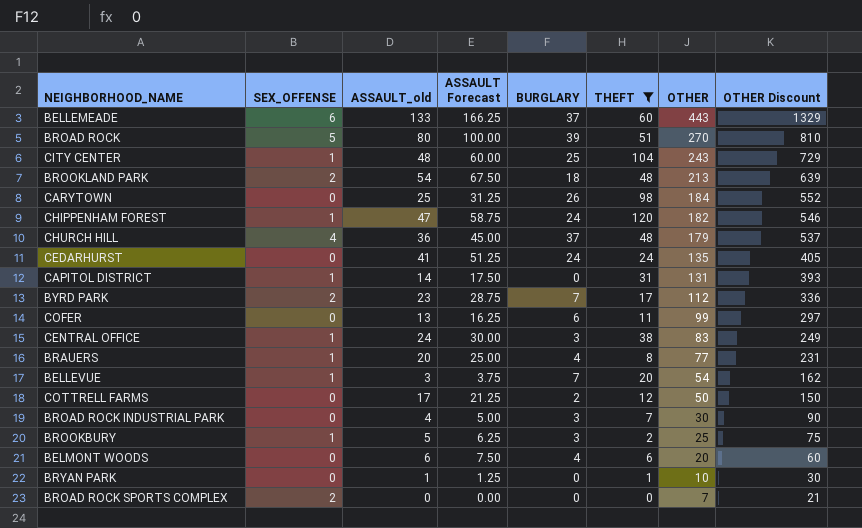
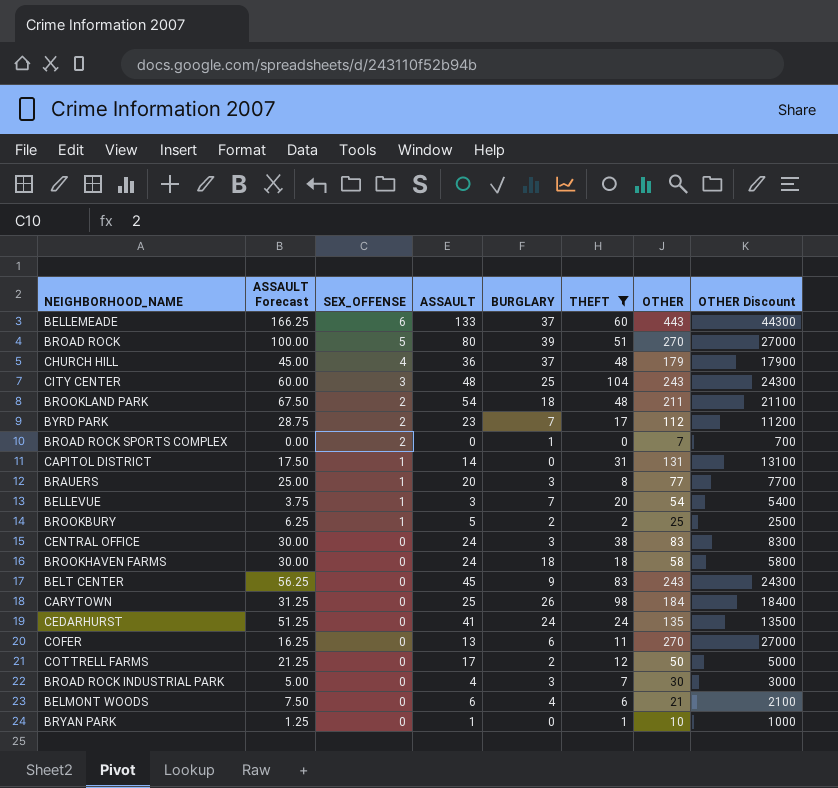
row order: OTHER descending -> SEX_OFFENSE descending
column ASSAULT Forecast | position: 4 -> 2
column name: ASSAULT_old -> ASSAULT
column OTHER Discount | formula: [OTHER] * 3 -> [OTHER] * 100
row CHIPPENHAM FOREST: 1 | 47 | 58.75 | 24 | 120 | 182 | 546 -> none
CITY CENTER | SEX_OFFENSE: 1 -> 3
BROOKLAND PARK | OTHER: 213 -> 211
BROAD ROCK SPORTS COMPLEX | BURGLARY: 0 -> 1
BRAUERS | BURGLARY: 4 -> 3
BROOKBURY | BURGLARY: 3 -> 2
CENTRAL OFFICE | SEX_OFFENSE: 1 -> 0
row BROOKHAVEN FARMS: none -> 30.00 | 0 | 24 | 18 | 18 | 58 | 5800
row BELT CENTER: none -> 56.25 | 0 | 45 | 9 | 83 | 243 | 24300
COFER | OTHER: 99 -> 270
BELMONT WOODS | OTHER: 20 -> 21

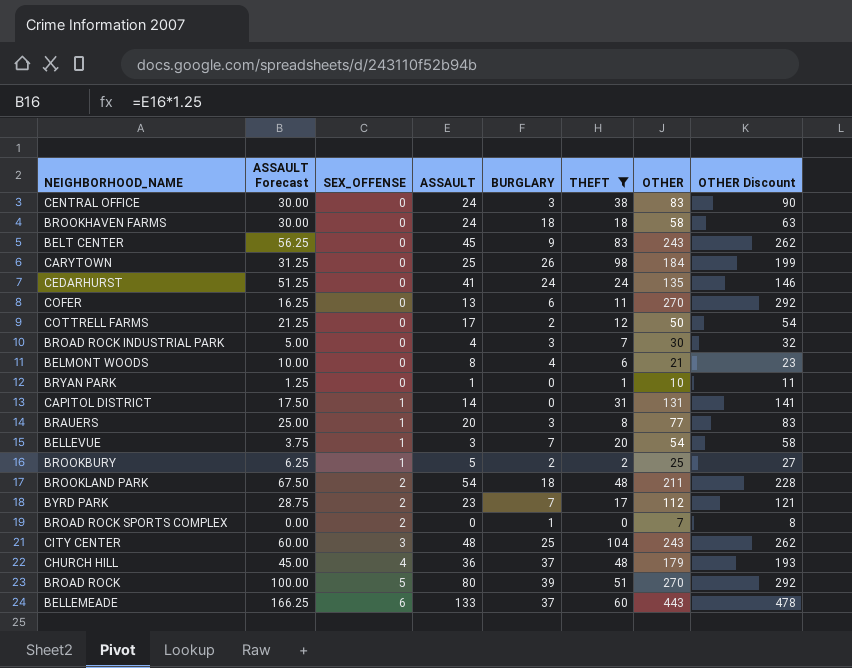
row order: SEX_OFFENSE descending -> SEX_OFFENSE ascending
column OTHER Discount | formula: [OTHER] * 100 -> [OTHER] * 1.08
BELMONT WOODS | ASSAULT Forecast: 7.50 -> 10.00
BELMONT WOODS | ASSAULT: 6 -> 8

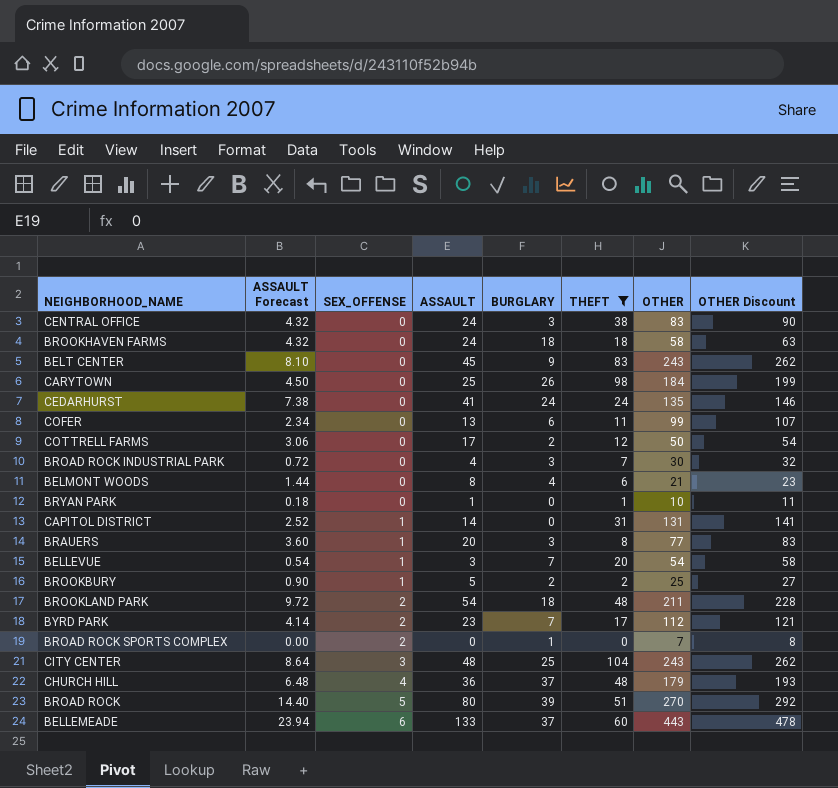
column ASSAULT Forecast | formula: [ASSAULT] * 1.25 -> [ASSAULT] * 0.18
COFER | OTHER: 270 -> 99
COFER | OTHER Discount: 292 -> 107

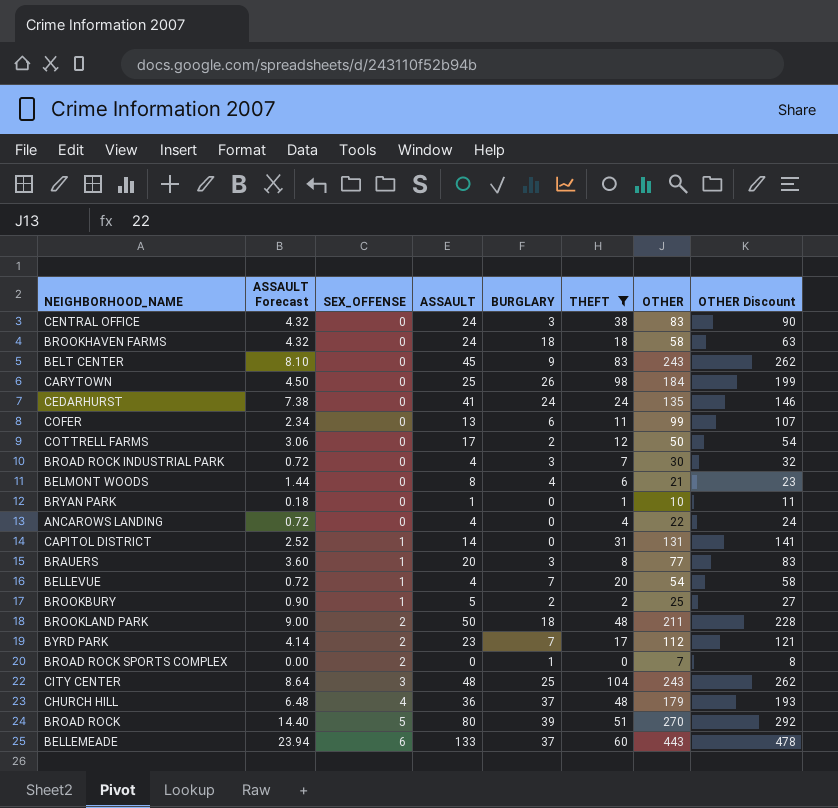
row ANCAROWS LANDING: none -> 0.72 | 0 | 4 | 0 | 4 | 22 | 24
BELLEVUE | ASSAULT Forecast: 0.54 -> 0.72
BELLEVUE | ASSAULT: 3 -> 4
BROOKLAND PARK | ASSAULT Forecast: 9.72 -> 9.00
BROOKLAND PARK | ASSAULT: 54 -> 50

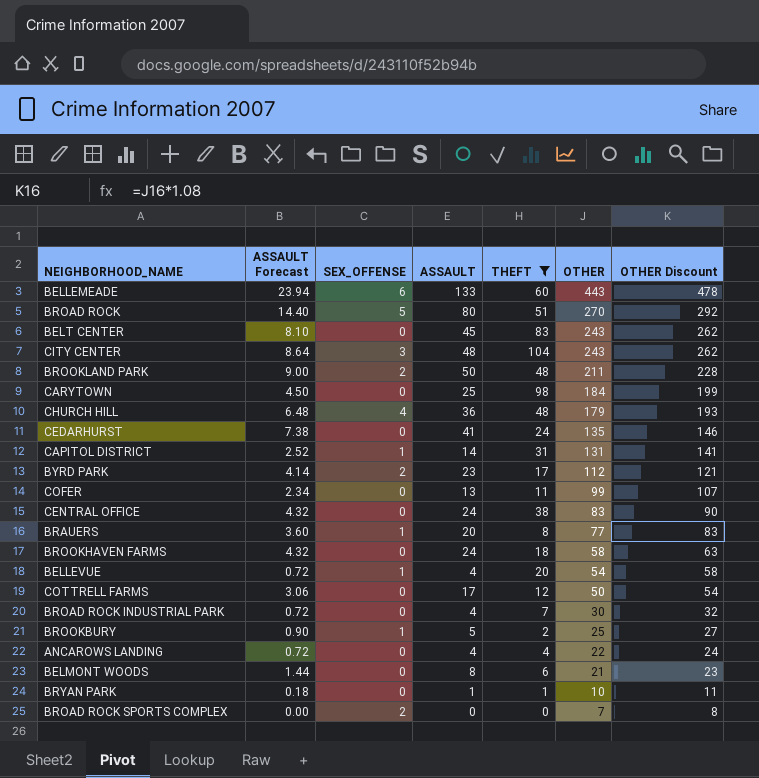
row order: SEX_OFFENSE ascending -> OTHER descending
column BURGLARY | position: 5 -> none

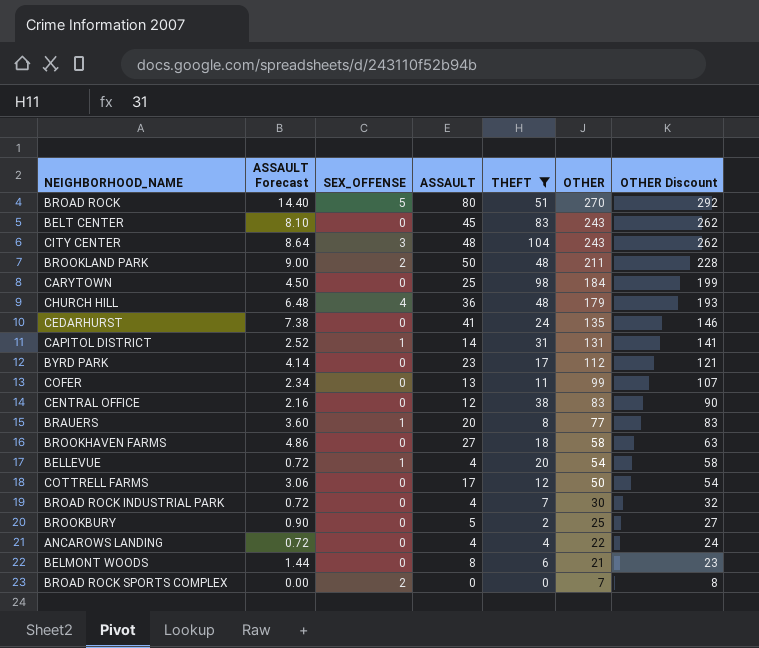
row BELLEMEADE: 23.94 | 6 | 133 | 60 | 443 | 478 -> none
row BRYAN PARK: 0.18 | 0 | 1 | 1 | 10 | 11 -> none
BYRD PARK | SEX_OFFENSE: 2 -> 0
CENTRAL OFFICE | ASSAULT Forecast: 4.32 -> 2.16
CENTRAL OFFICE | ASSAULT: 24 -> 12
BROOKHAVEN FARMS | ASSAULT Forecast: 4.32 -> 4.86
BROOKHAVEN FARMS | ASSAULT: 24 -> 27
BROOKBURY | SEX_OFFENSE: 1 -> 0

